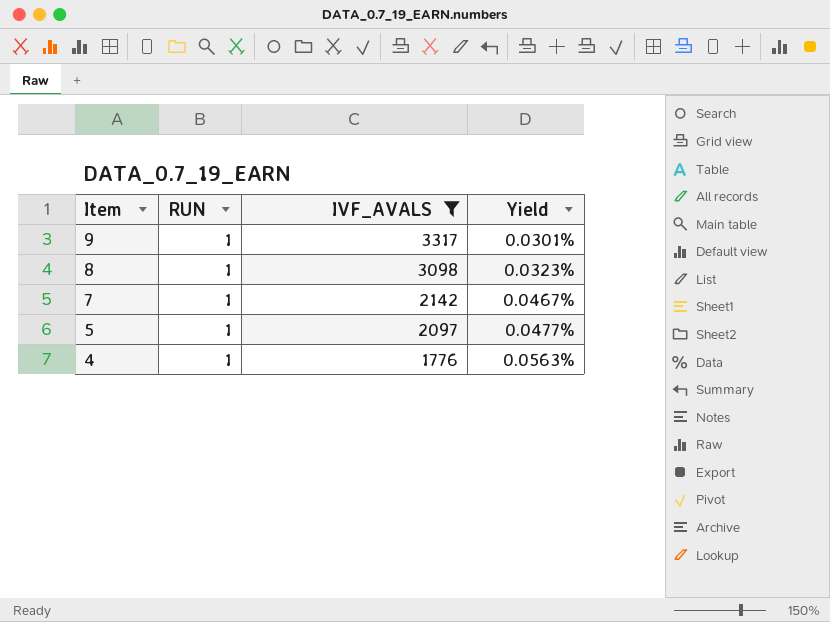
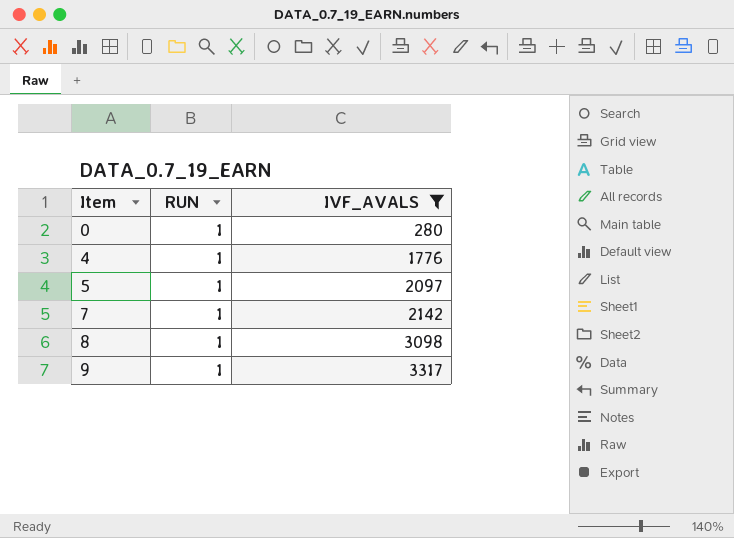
row order: Item descending -> Item ascending
column Yield | formula: [RUN] / [IVF_AVALS] -> none
row 0: none -> 1 | 280

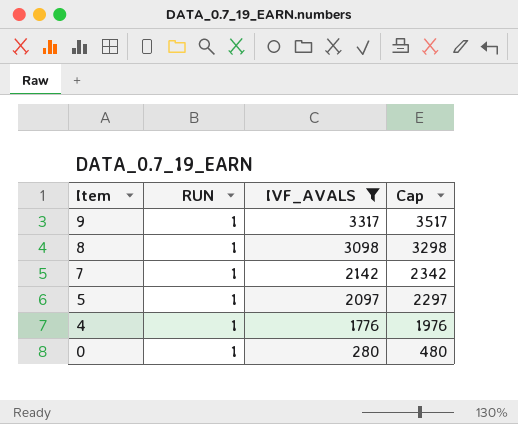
row order: Item ascending -> Item descending
column Cap | formula: none -> [IVF_AVALS] + 200

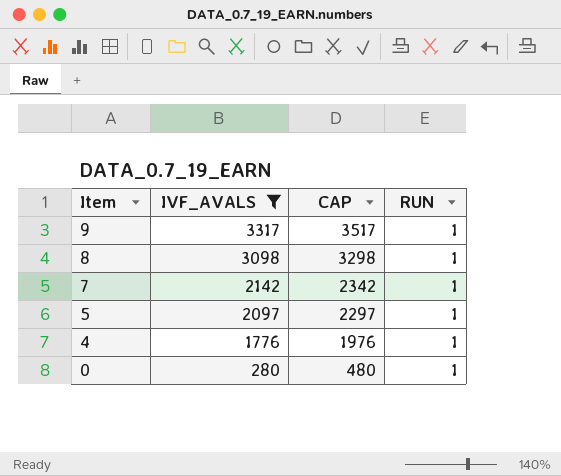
column name: Cap -> CAP
column RUN | position: 2 -> 4

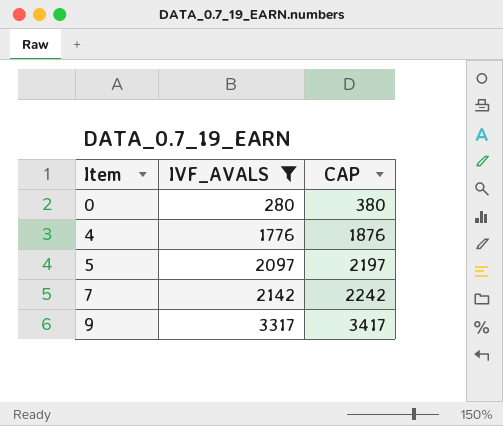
row order: Item descending -> Item ascending
column RUN | position: 4 -> none
column CAP | formula: [IVF_AVALS] + 200 -> [IVF_AVALS] + 100
row 8: 3098 | 3298 | 1 -> none

